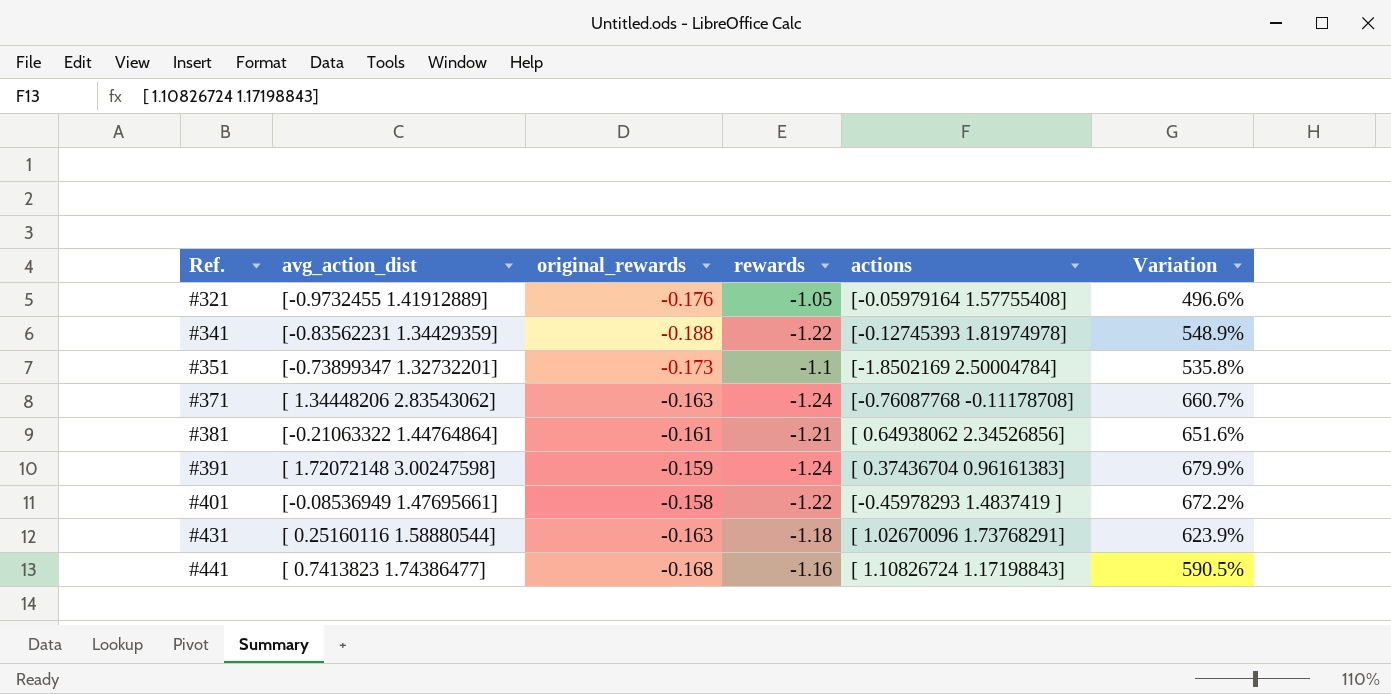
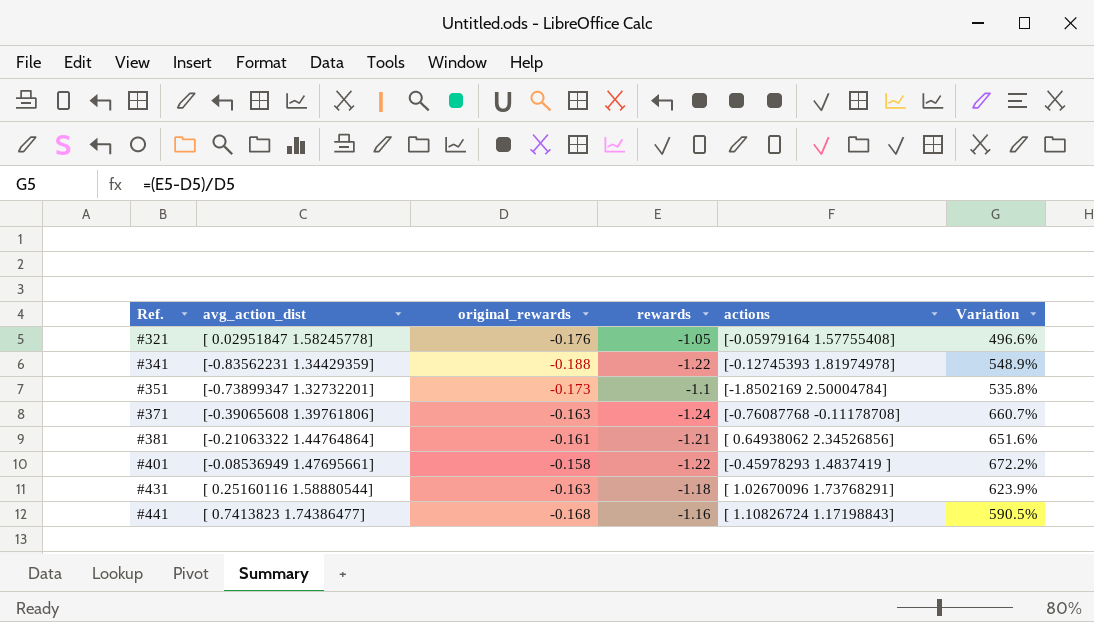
row #391: [ 1.72072148 3.00247598] | -0.159 | -1.24 | [ 0.37436704 0.96161383] | 679.9% -> none
#321 | avg_action_dist: [-0.9732455 1.41912889] -> [ 0.02951847 1.58245778]
#371 | avg_action_dist: [ 1.34448206 2.83543062] -> [-0.39065608 1.39761806]

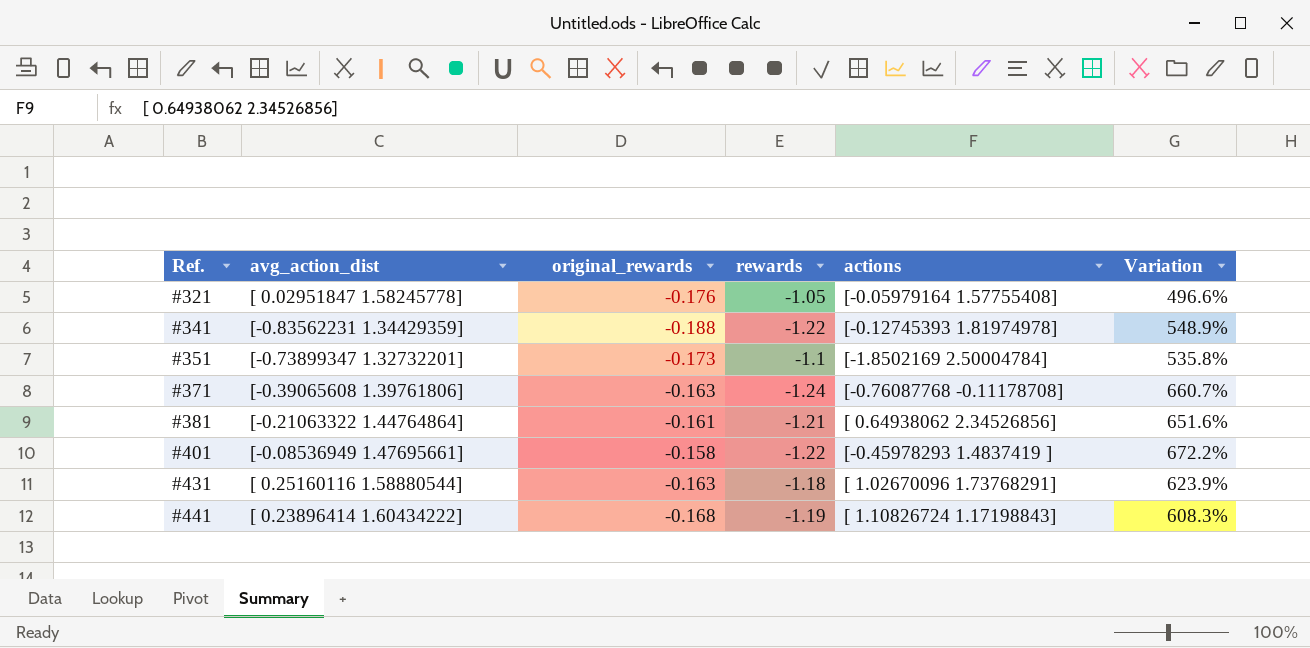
#441 | avg_action_dist: [ 0.7413823 1.74386477] -> [ 0.23896414 1.60434222]
#441 | rewards: -1.16 -> -1.19
#441 | Variation: 590.5% -> 608.3%

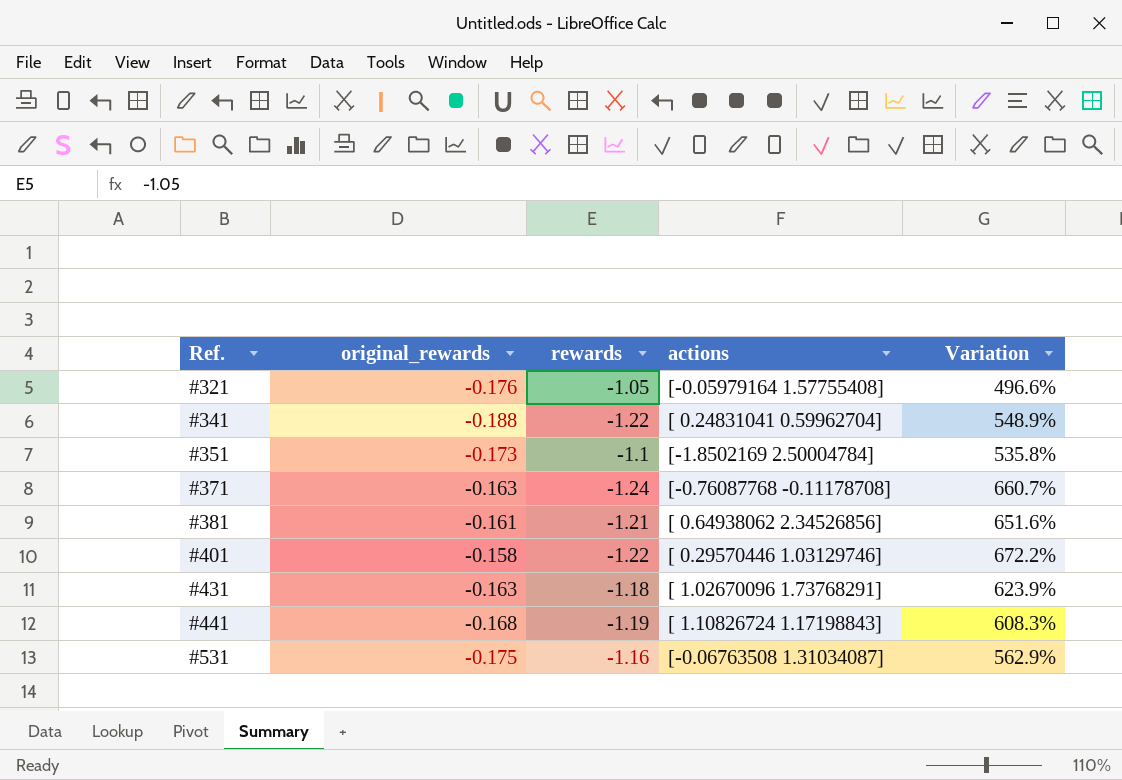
column avg_action_dist | position: 2 -> none
#341 | actions: [-0.12745393 1.81974978] -> [ 0.24831041 0.59962704]
#401 | actions: [-0.45978293 1.4837419 ] -> [ 0.29570446 1.03129746]
row #531: none -> -0.175 | -1.16 | [-0.06763508 1.31034087] | 562.9%

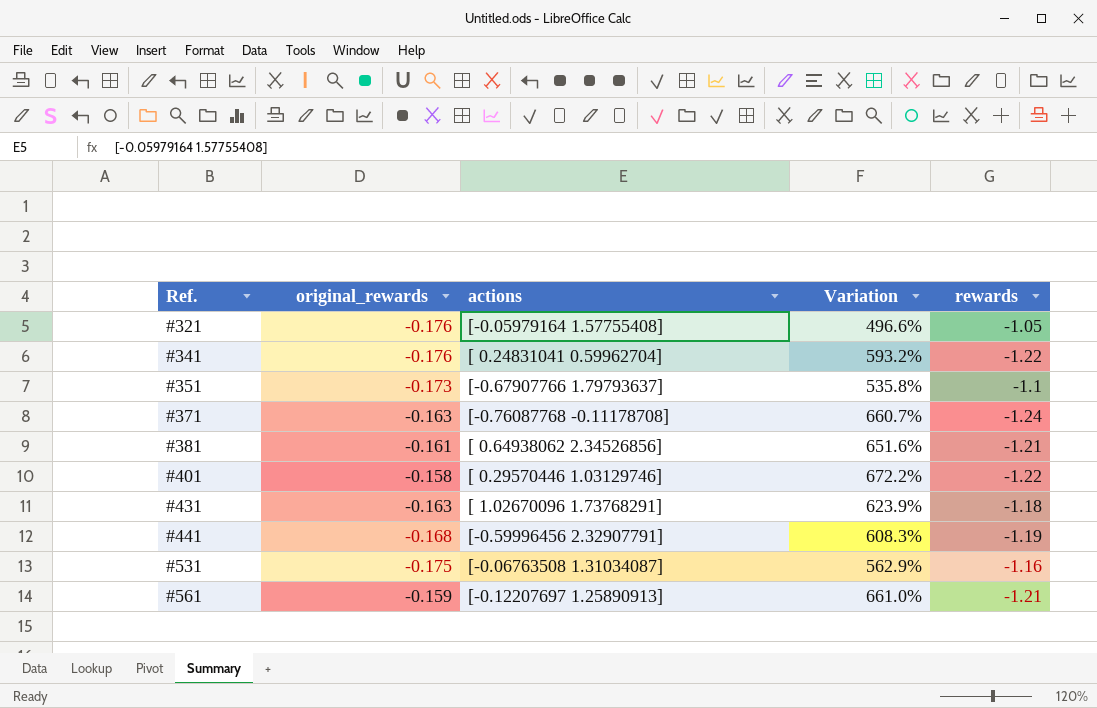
column rewards | position: 3 -> 5
#341 | original_rewards: -0.188 -> -0.176
#341 | Variation: 548.9% -> 593.2%
#351 | actions: [-1.8502169 2.50004784] -> [-0.67907766 1.79793637]
#441 | actions: [ 1.10826724 1.17198843] -> [-0.59996456 2.32907791]
row #561: none -> -0.159 | [-0.12207697 1.25890913] | 661.0% | -1.21

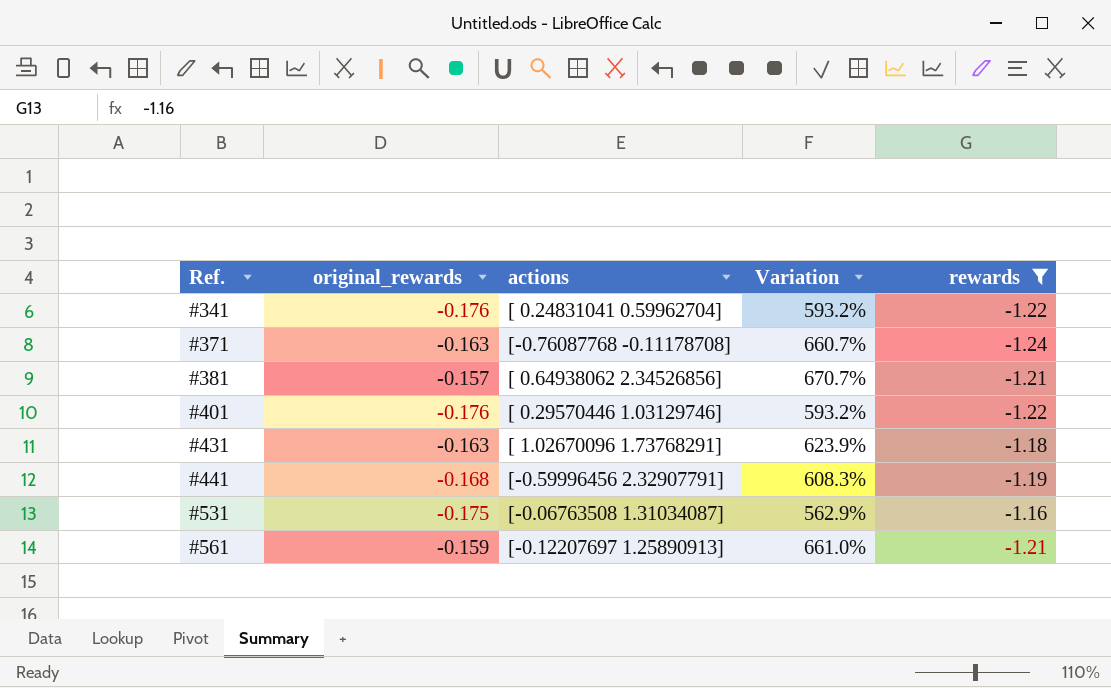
filter: none -> rewards <= -1.16
#381 | original_rewards: -0.161 -> -0.157
#381 | Variation: 651.6% -> 670.7%
#401 | original_rewards: -0.158 -> -0.176
#401 | Variation: 672.2% -> 593.2%

